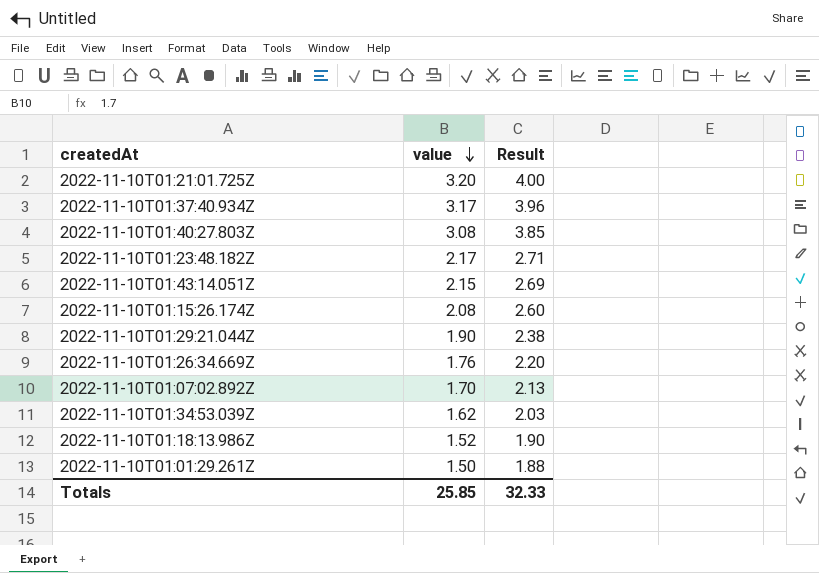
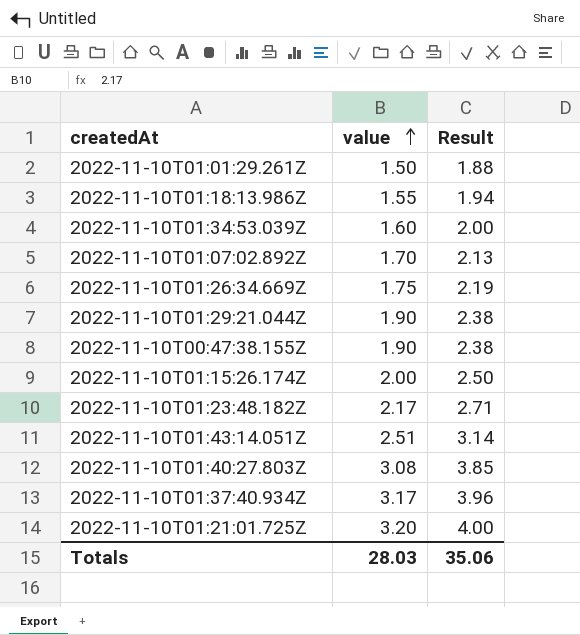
row order: value descending -> value ascending
2022-11-10T01:18:13.986Z | value: 1.52 -> 1.55
2022-11-10T01:18:13.986Z | Result: 1.90 -> 1.94
2022-11-10T01:34:53.039Z | value: 1.62 -> 1.60
2022-11-10T01:34:53.039Z | Result: 2.03 -> 2.00
2022-11-10T01:26:34.669Z | value: 1.76 -> 1.75
2022-11-10T01:26:34.669Z | Result: 2.20 -> 2.19
row 2022-11-10T00:47:38.155Z: none -> 1.90 | 2.38
2022-11-10T01:15:26.174Z | value: 2.08 -> 2.00
2022-11-10T01:15:26.174Z | Result: 2.60 -> 2.50
2022-11-10T01:43:14.051Z | value: 2.15 -> 2.51
2022-11-10T01:43:14.051Z | Result: 2.69 -> 3.14
Totals | value: 25.85 -> 28.03
Totals | Result: 32.33 -> 35.06

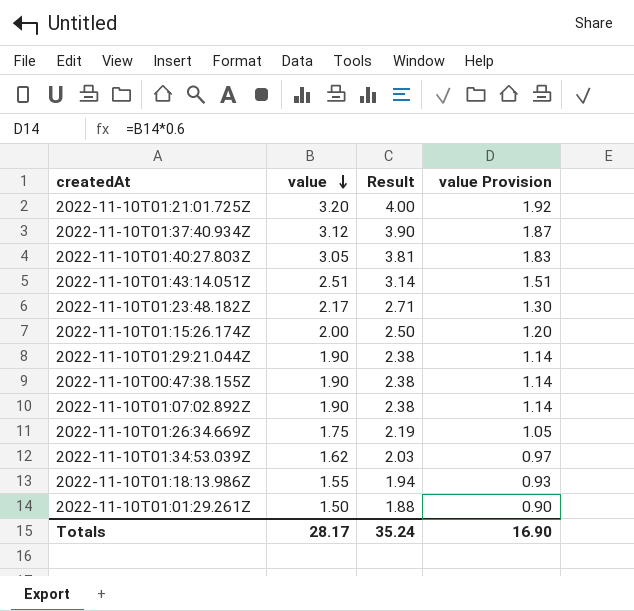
row order: value ascending -> value descending
column value Provision | formula: none -> [value] * 0.6
2022-11-10T01:37:40.934Z | value: 3.17 -> 3.12
2022-11-10T01:37:40.934Z | Result: 3.96 -> 3.90
2022-11-10T01:40:27.803Z | value: 3.08 -> 3.05
2022-11-10T01:40:27.803Z | Result: 3.85 -> 3.81
2022-11-10T01:07:02.892Z | value: 1.70 -> 1.90
2022-11-10T01:07:02.892Z | Result: 2.13 -> 2.38
2022-11-10T01:34:53.039Z | value: 1.60 -> 1.62
2022-11-10T01:34:53.039Z | Result: 2.00 -> 2.03
Totals | value: 28.03 -> 28.17
Totals | Result: 35.06 -> 35.24

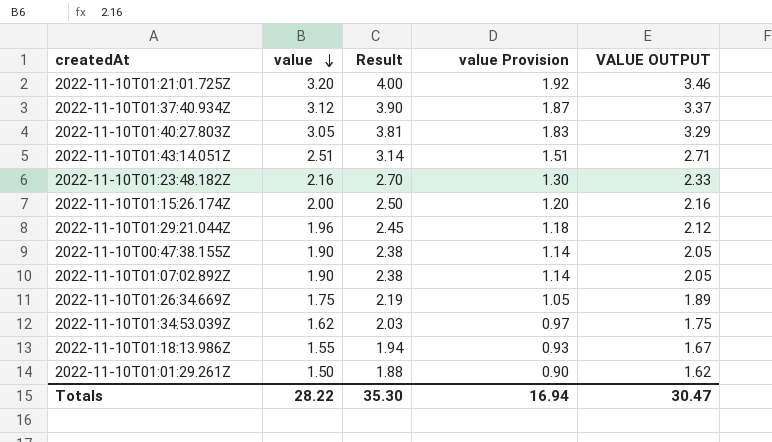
column VALUE OUTPUT | formula: none -> [value] * 1.08
2022-11-10T01:23:48.182Z | value: 2.17 -> 2.16
2022-11-10T01:23:48.182Z | Result: 2.71 -> 2.70
2022-11-10T01:29:21.044Z | value: 1.90 -> 1.96
2022-11-10T01:29:21.044Z | Result: 2.38 -> 2.45
2022-11-10T01:29:21.044Z | value Provision: 1.14 -> 1.18
Totals | value: 28.17 -> 28.22
Totals | Result: 35.24 -> 35.30
Totals | value Provision: 16.90 -> 16.94

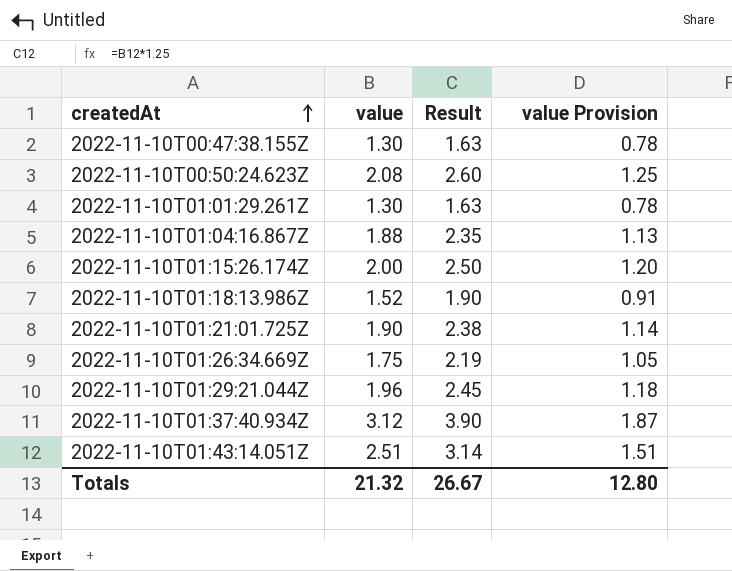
row order: value descending -> createdAt ascending
column VALUE OUTPUT | formula: [value] * 1.08 -> none
row 2022-11-10T01:40:27.803Z: 3.05 | 3.81 | 1.83 | 3.29 -> none
row 2022-11-10T01:23:48.182Z: 2.16 | 2.70 | 1.30 | 2.33 -> none
row 2022-11-10T01:07:02.892Z: 1.90 | 2.38 | 1.14 | 2.05 -> none
row 2022-11-10T01:34:53.039Z: 1.62 | 2.03 | 0.97 | 1.75 -> none
2022-11-10T00:47:38.155Z | value: 1.90 -> 1.30
2022-11-10T00:47:38.155Z | Result: 2.38 -> 1.63
2022-11-10T00:47:38.155Z | value Provision: 1.14 -> 0.78
row 2022-11-10T00:50:24.623Z: none -> 2.08 | 2.60 | 1.25
2022-11-10T01:01:29.261Z | value: 1.50 -> 1.30
2022-11-10T01:01:29.261Z | Result: 1.88 -> 1.63
2022-11-10T01:01:29.261Z | value Provision: 0.90 -> 0.78
row 2022-11-10T01:04:16.867Z: none -> 1.88 | 2.35 | 1.13
2022-11-10T01:18:13.986Z | value: 1.55 -> 1.52
2022-11-10T01:18:13.986Z | Result: 1.94 -> 1.90
2022-11-10T01:18:13.986Z | value Provision: 0.93 -> 0.91
2022-11-10T01:21:01.725Z | value: 3.20 -> 1.90
2022-11-10T01:21:01.725Z | Result: 4.00 -> 2.38
2022-11-10T01:21:01.725Z | value Provision: 1.92 -> 1.14
Totals | value: 28.22 -> 21.32
Totals | Result: 35.30 -> 26.67
Totals | value Provision: 16.94 -> 12.80

